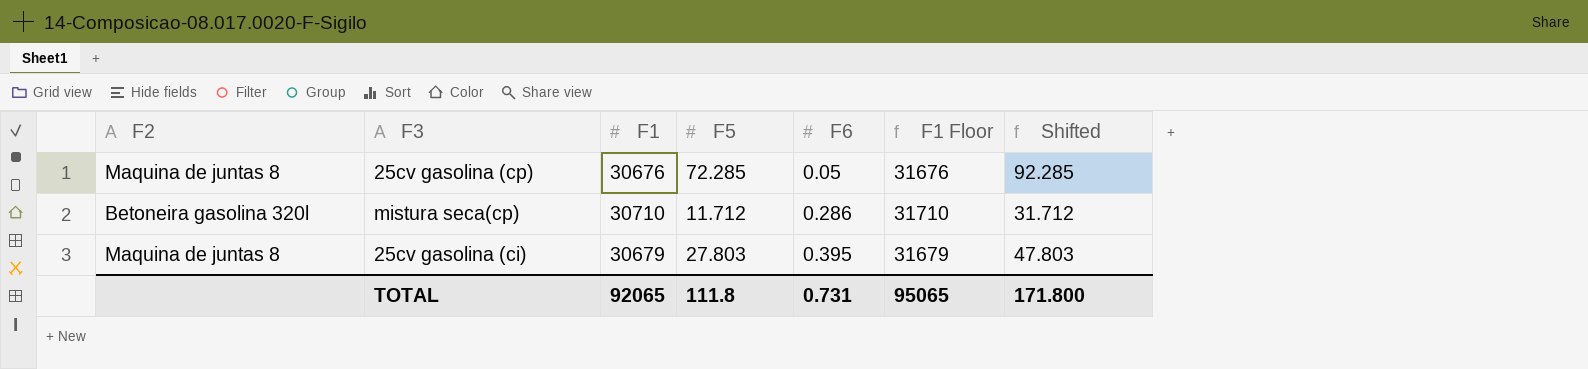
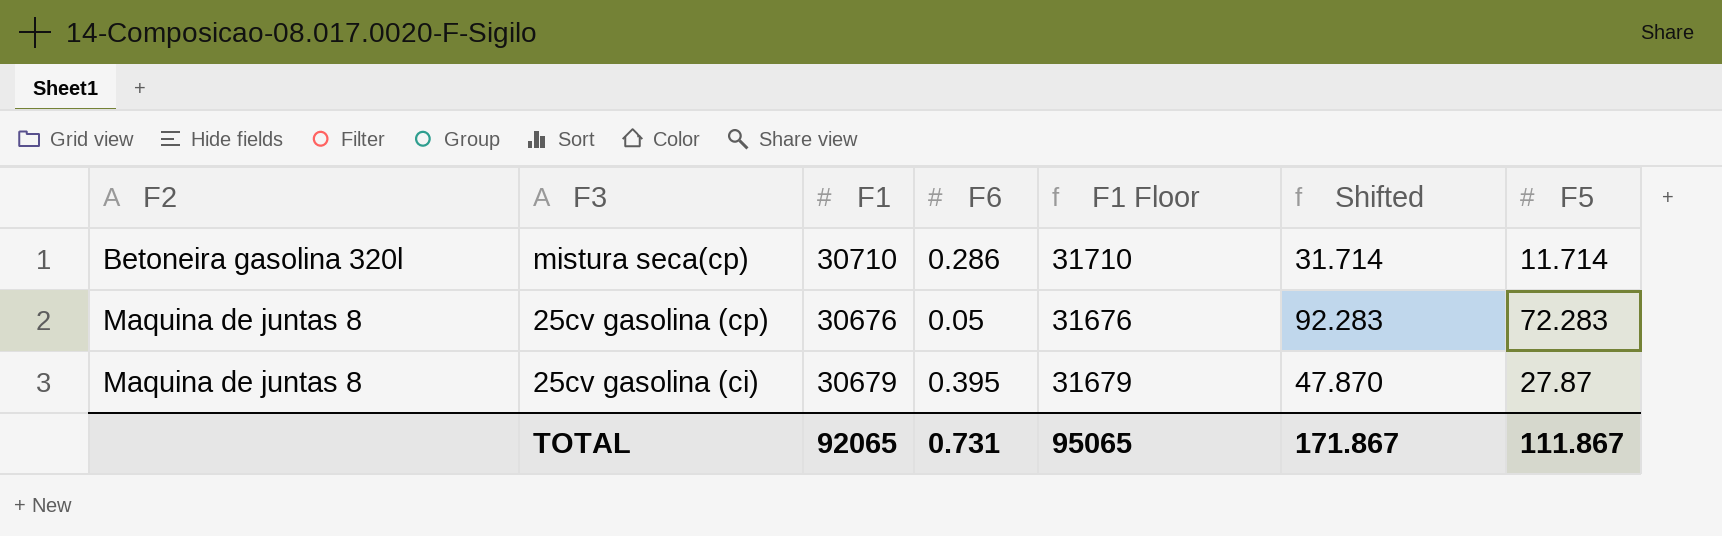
row order: F6 ascending -> F2 ascending
column F5 | position: 4 -> 7
mistura seca(cp) | Shifted: 31.712 -> 31.714
mistura seca(cp) | F5: 11.712 -> 11.714
25cv gasolina (cp) | Shifted: 92.285 -> 92.283
25cv gasolina (cp) | F5: 72.285 -> 72.283
25cv gasolina (ci) | Shifted: 47.803 -> 47.870
25cv gasolina (ci) | F5: 27.803 -> 27.87
TOTAL | Shifted: 171.800 -> 171.867
TOTAL | F5: 111.8 -> 111.867

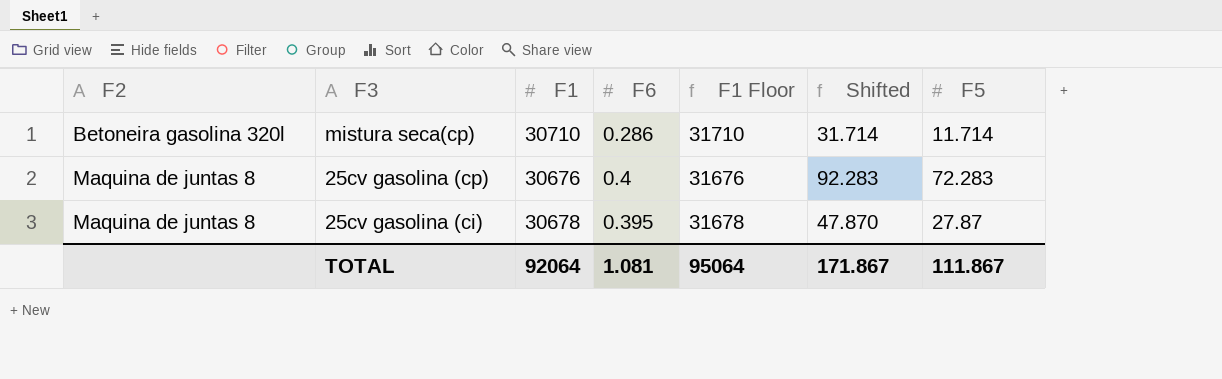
25cv gasolina (cp) | F6: 0.05 -> 0.4
25cv gasolina (ci) | F1: 30679 -> 30678
25cv gasolina (ci) | F1 Floor: 31679 -> 31678
TOTAL | F1: 92065 -> 92064
TOTAL | F6: 0.731 -> 1.081
TOTAL | F1 Floor: 95065 -> 95064

